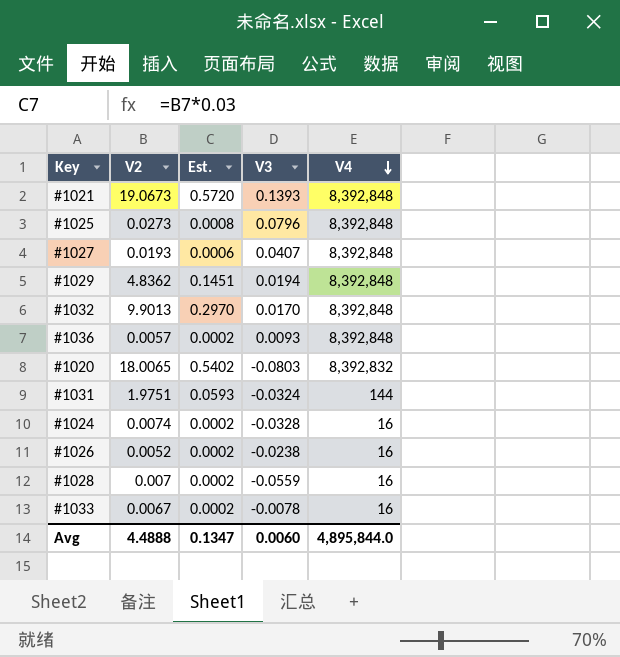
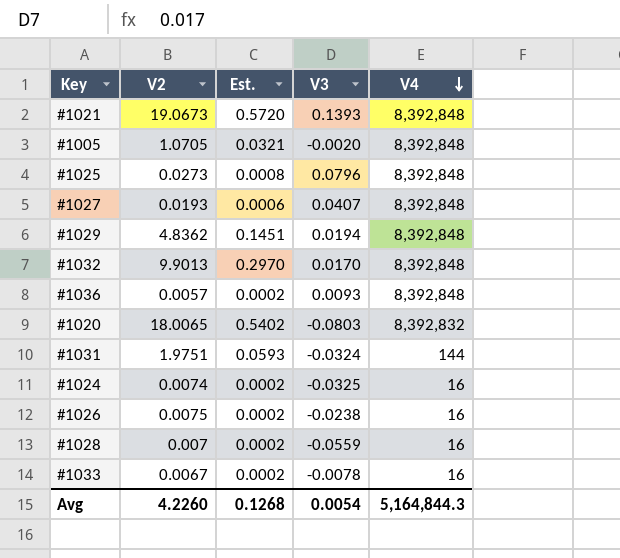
row #1005: none -> 1.0705 | 0.0321 | -0.0020 | 8,392,848
#1024 | V3: -0.0328 -> -0.0325
#1026 | V2: 0.0052 -> 0.0075
Avg | V2: 4.4888 -> 4.2260
Avg | Est.: 0.1347 -> 0.1268
Avg | V3: 0.0060 -> 0.0054
Avg | V4: 4,895,844.0 -> 5,164,844.3

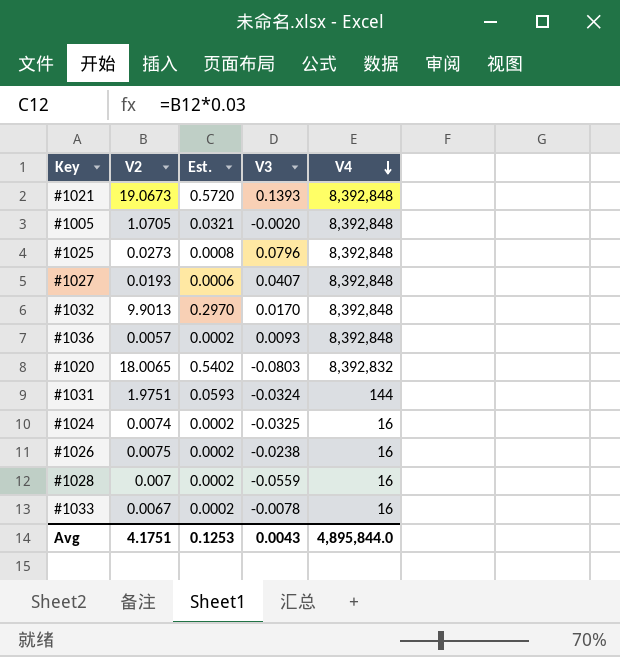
row #1029: 4.8362 | 0.1451 | 0.0194 | 8,392,848 -> none
Avg | V2: 4.2260 -> 4.1751
Avg | Est.: 0.1268 -> 0.1253
Avg | V3: 0.0054 -> 0.0043
Avg | V4: 5,164,844.3 -> 4,895,844.0

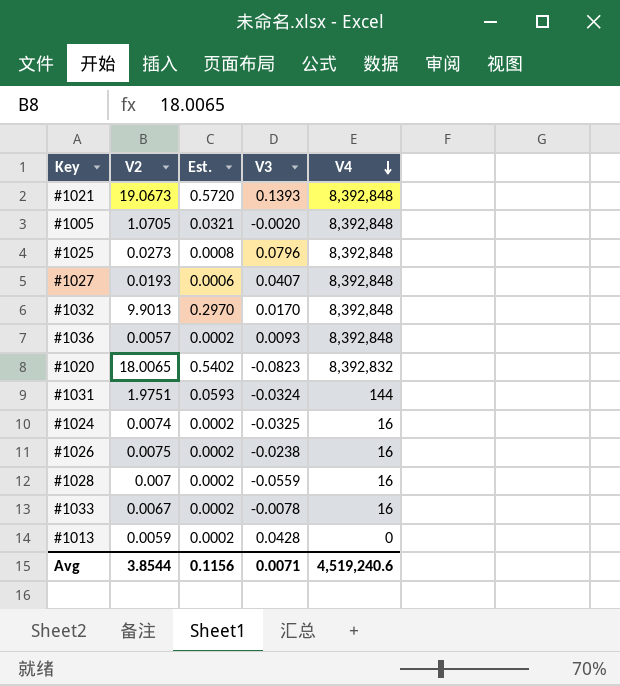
#1020 | V3: -0.0803 -> -0.0823
row #1013: none -> 0.0059 | 0.0002 | 0.0428 | 0
Avg | V2: 4.1751 -> 3.8544
Avg | Est.: 0.1253 -> 0.1156
Avg | V3: 0.0043 -> 0.0071
Avg | V4: 4,895,844.0 -> 4,519,240.6

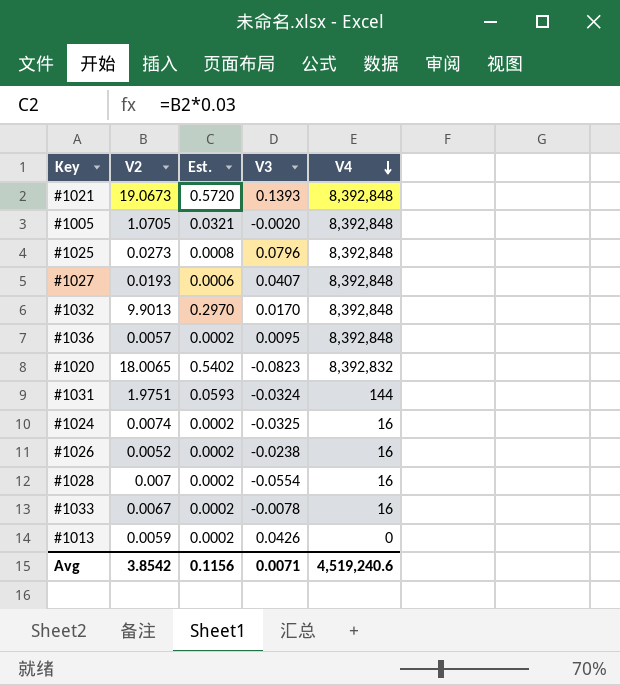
#1036 | V3: 0.0093 -> 0.0095
#1026 | V2: 0.0075 -> 0.0052
#1028 | V3: -0.0559 -> -0.0554
#1013 | V3: 0.0428 -> 0.0426
Avg | V2: 3.8544 -> 3.8542

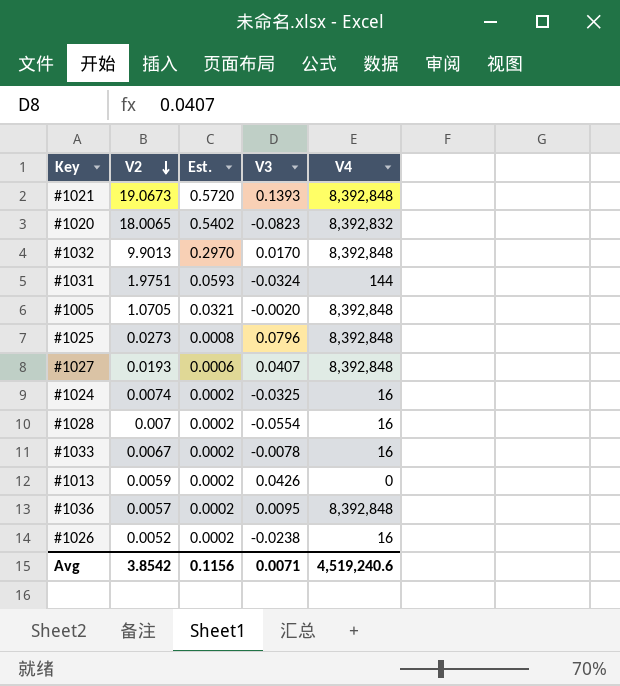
row order: V4 descending -> V2 descending

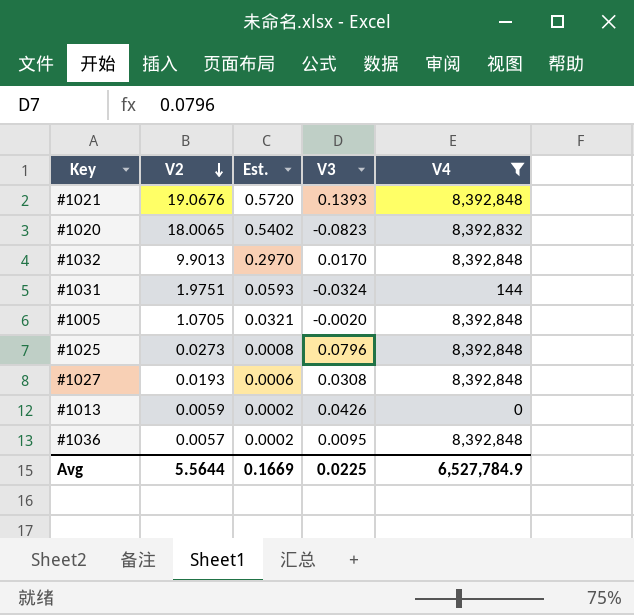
filter: none -> V4 != 16
#1021 | V2: 19.0673 -> 19.0676
#1027 | V3: 0.0407 -> 0.0308
Avg | V2: 3.8542 -> 5.5644
Avg | Est.: 0.1156 -> 0.1669
Avg | V3: 0.0071 -> 0.0225
Avg | V4: 4,519,240.6 -> 6,527,784.9

